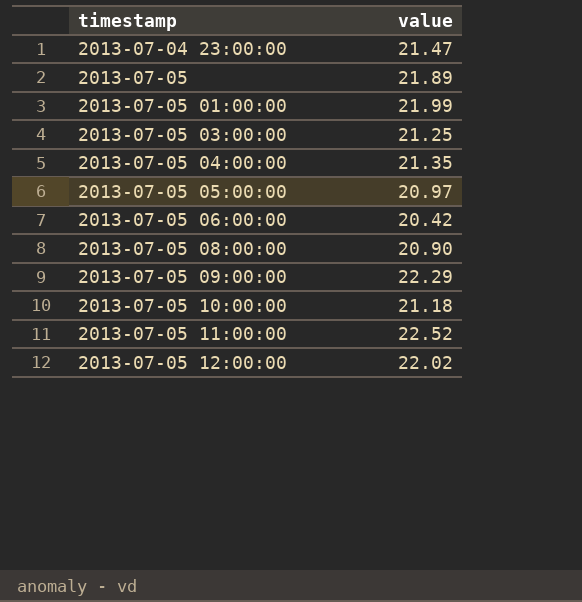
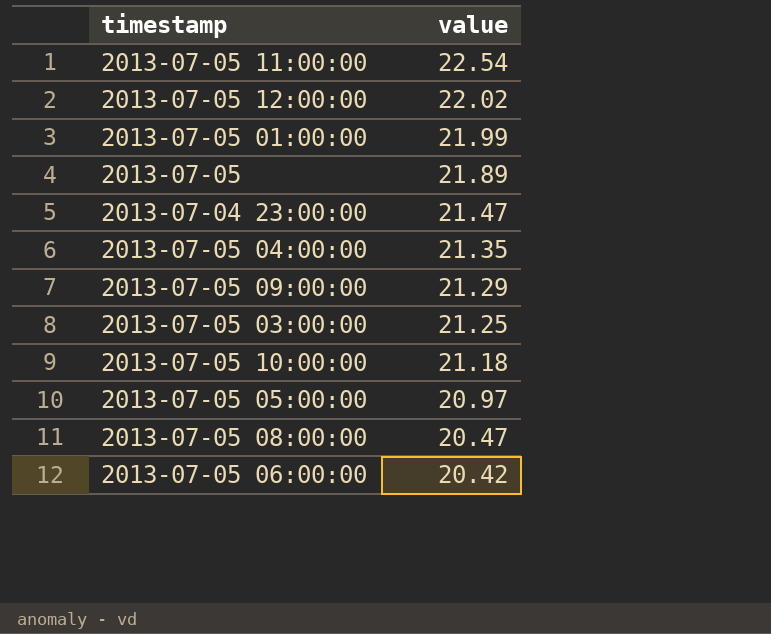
row order: timestamp ascending -> value descending
2013-07-05 11:00:00 | value: 22.52 -> 22.54
2013-07-05 09:00:00 | value: 22.29 -> 21.29
2013-07-05 08:00:00 | value: 20.90 -> 20.47

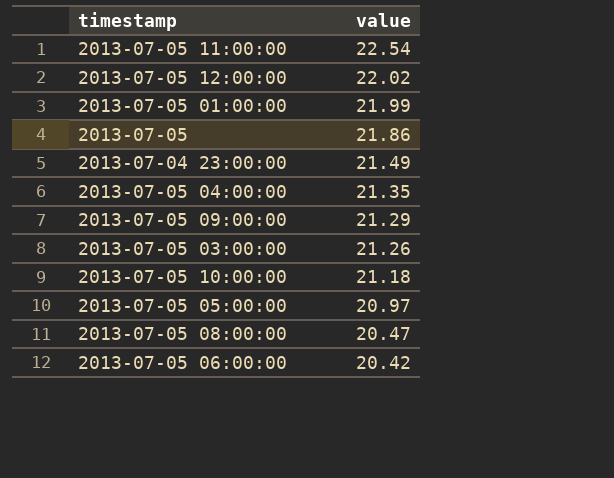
2013-07-05 | value: 21.89 -> 21.86
2013-07-04 23:00:00 | value: 21.47 -> 21.49
2013-07-05 03:00:00 | value: 21.25 -> 21.26

